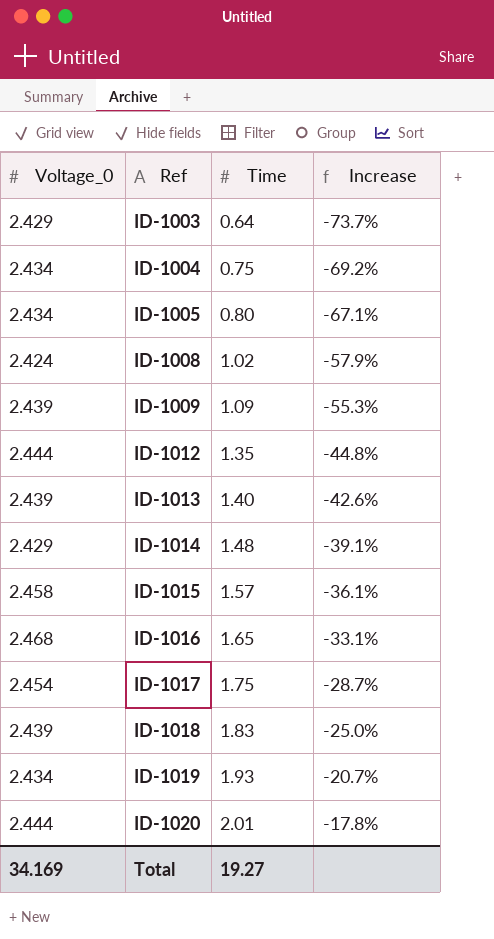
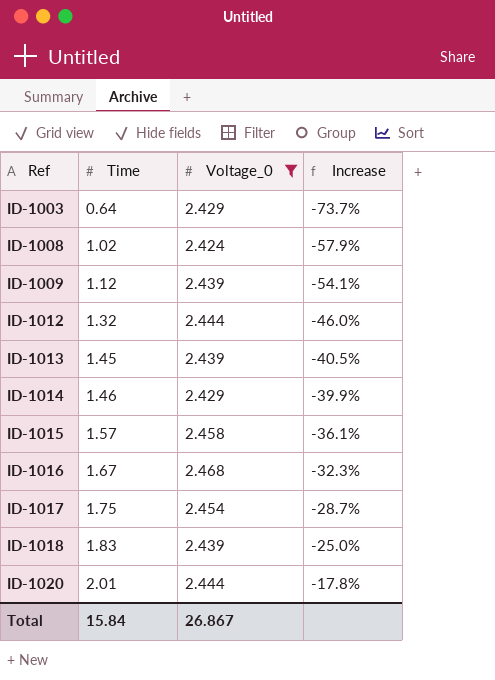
filter: none -> Voltage_0 != 2.434
column Voltage_0 | position: 1 -> 3
ID-1009 | Time: 1.09 -> 1.12
ID-1009 | Increase: -55.3% -> -54.1%
ID-1012 | Time: 1.35 -> 1.32
ID-1012 | Increase: -44.8% -> -46.0%
ID-1013 | Time: 1.40 -> 1.45
ID-1013 | Increase: -42.6% -> -40.5%
ID-1014 | Time: 1.48 -> 1.46
ID-1014 | Increase: -39.1% -> -39.9%
ID-1016 | Time: 1.65 -> 1.67
ID-1016 | Increase: -33.1% -> -32.3%
Total | Time: 19.27 -> 15.84
Total | Voltage_0: 34.169 -> 26.867

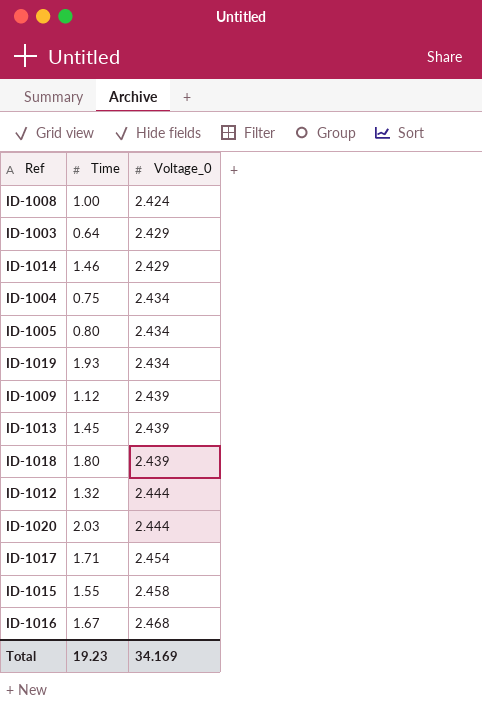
filter: Voltage_0 != 2.434 -> none
row order: Ref ascending -> Voltage_0 ascending
column Increase | formula: ([Time] - [Voltage_0]) / [Voltage_0] -> none
ID-1008 | Time: 1.02 -> 1.00
ID-1018 | Time: 1.83 -> 1.80
ID-1020 | Time: 2.01 -> 2.03
ID-1017 | Time: 1.75 -> 1.71
ID-1015 | Time: 1.57 -> 1.55
Total | Time: 15.84 -> 19.23
Total | Voltage_0: 26.867 -> 34.169

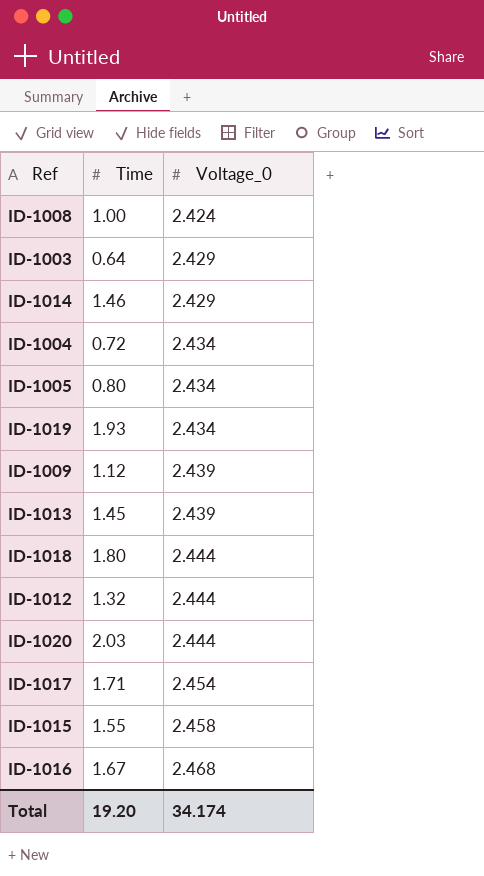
ID-1004 | Time: 0.75 -> 0.72
ID-1018 | Voltage_0: 2.439 -> 2.444
Total | Time: 19.23 -> 19.20
Total | Voltage_0: 34.169 -> 34.174

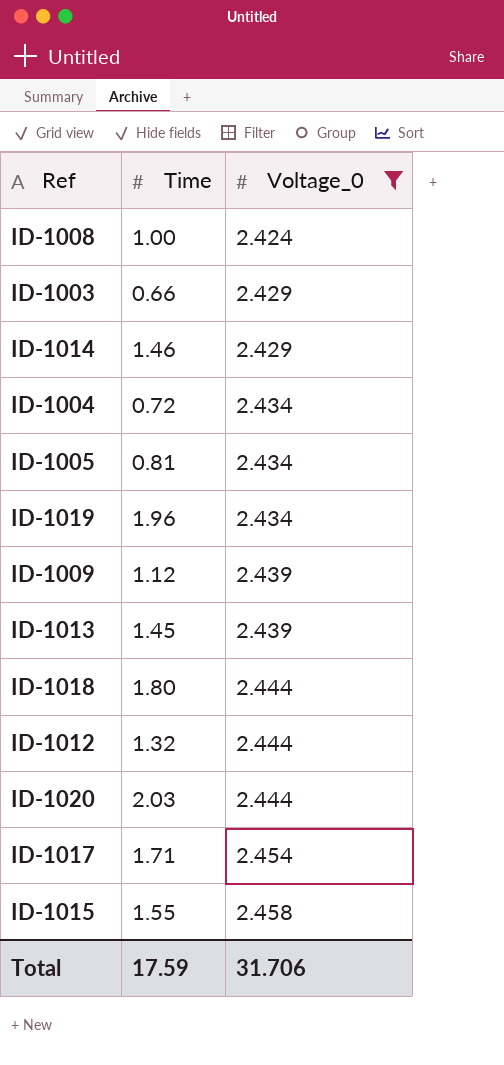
filter: none -> Voltage_0 != 2.468
ID-1003 | Time: 0.64 -> 0.66
ID-1005 | Time: 0.80 -> 0.81
ID-1019 | Time: 1.93 -> 1.96
Total | Time: 19.20 -> 17.59
Total | Voltage_0: 34.174 -> 31.706

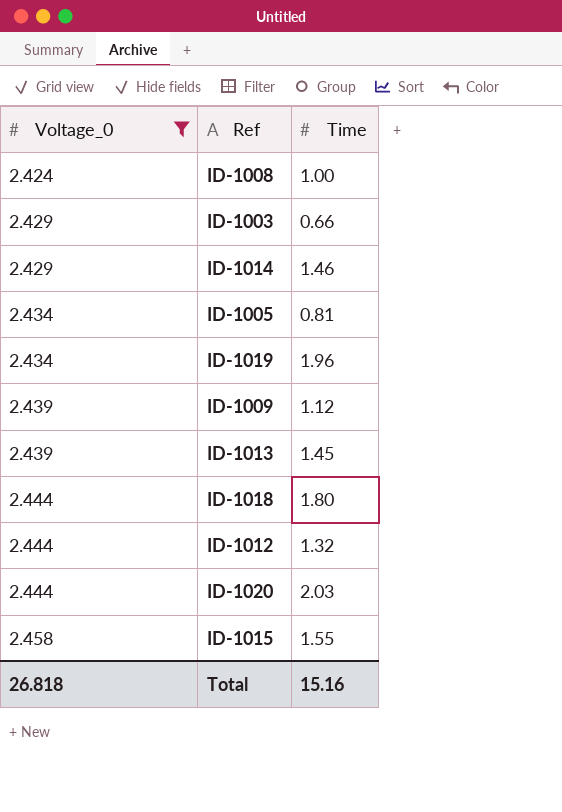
column Voltage_0 | position: 3 -> 1
row ID-1004: 0.72 | 2.434 -> none
row ID-1017: 1.71 | 2.454 -> none
Total | Voltage_0: 31.706 -> 26.818
Total | Time: 17.59 -> 15.16

